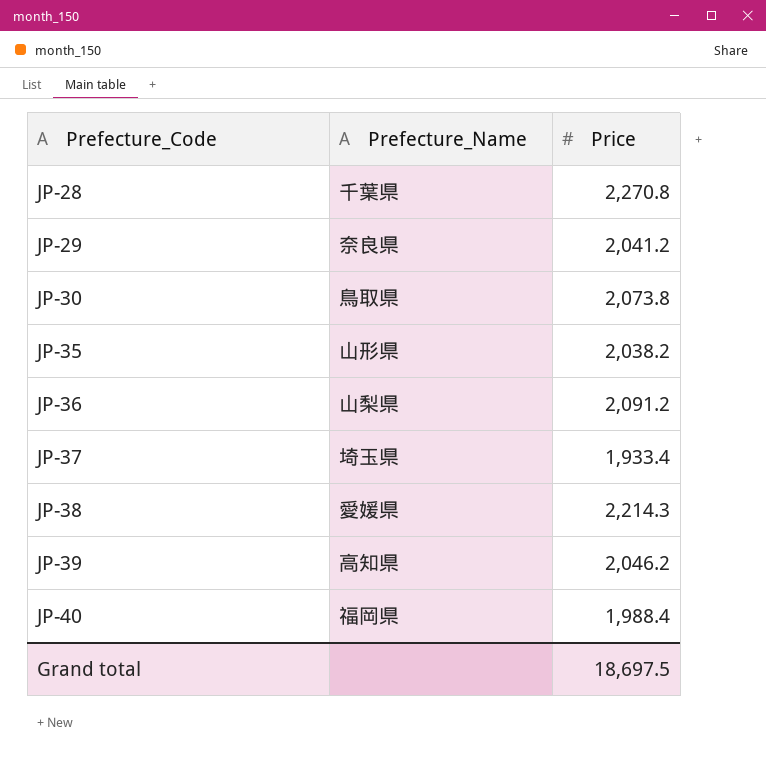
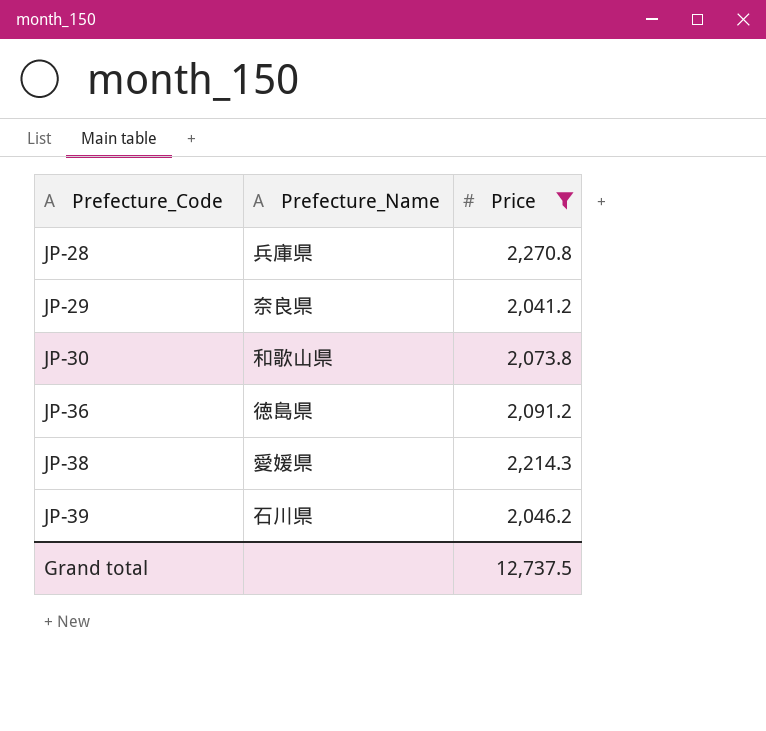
filter: none -> Price >= 2,041.2
JP-28 | Prefecture_Name: 千葉県 -> 兵庫県
JP-30 | Prefecture_Name: 鳥取県 -> 和歌山県
JP-36 | Prefecture_Name: 山梨県 -> 徳島県
JP-39 | Prefecture_Name: 高知県 -> 石川県
Grand total | Price: 18,697.5 -> 12,737.5

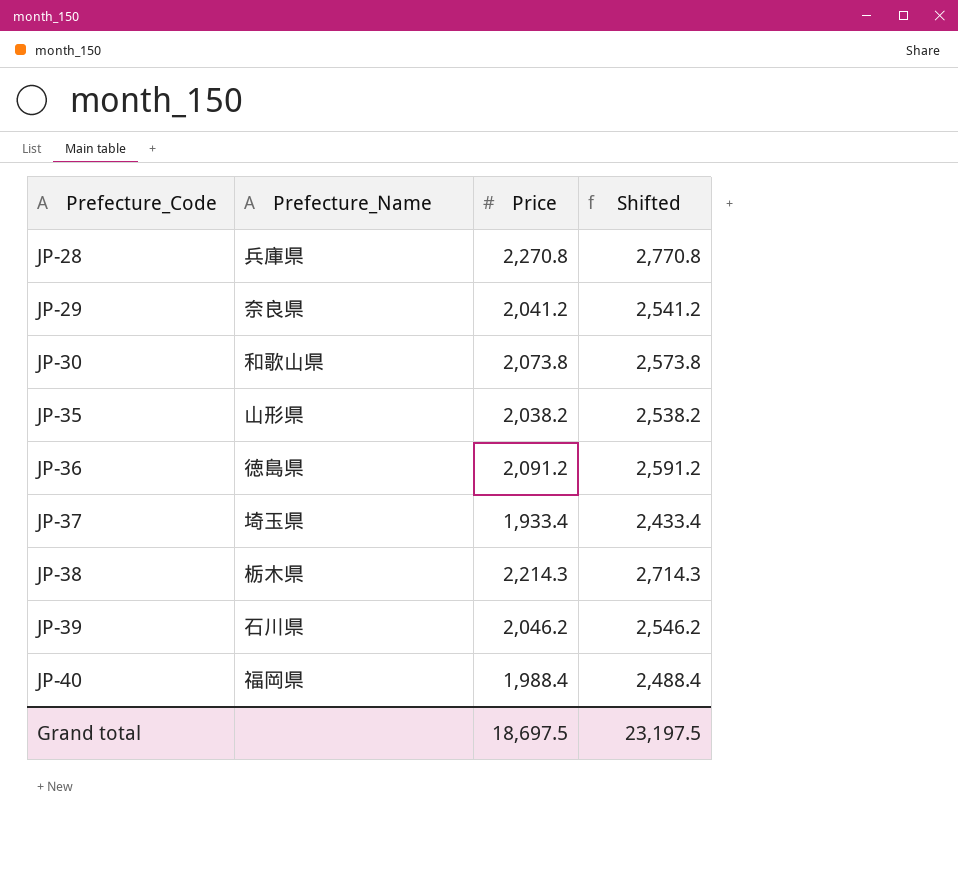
filter: Price >= 2,041.2 -> none
column Shifted | formula: none -> [Price] + 500
JP-38 | Prefecture_Name: 愛媛県 -> 栃木県
Grand total | Price: 12,737.5 -> 18,697.5

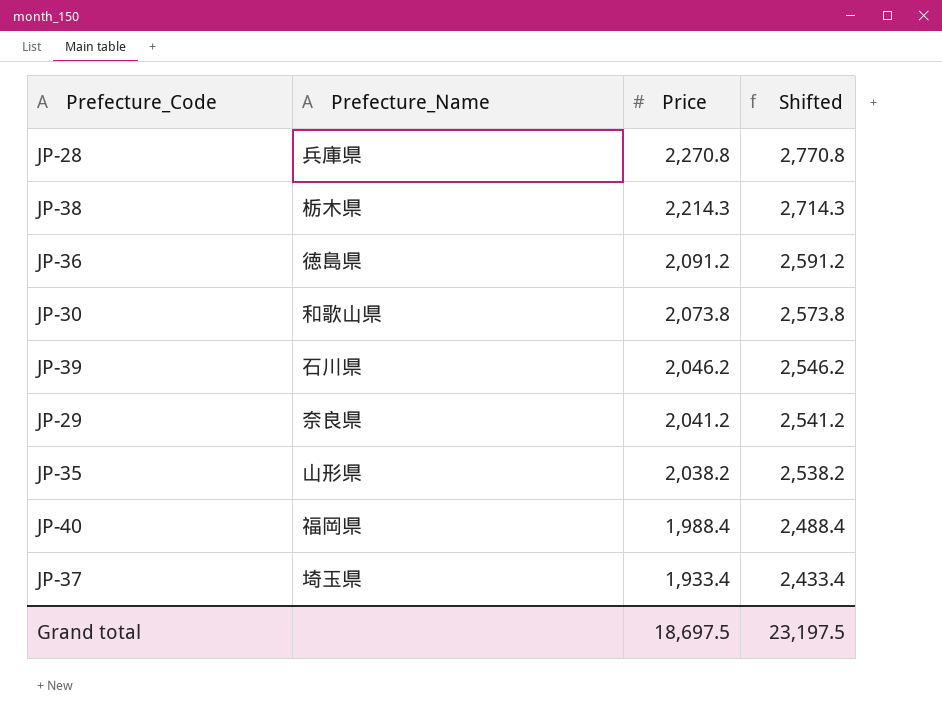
row order: Prefecture_Code ascending -> Price descending

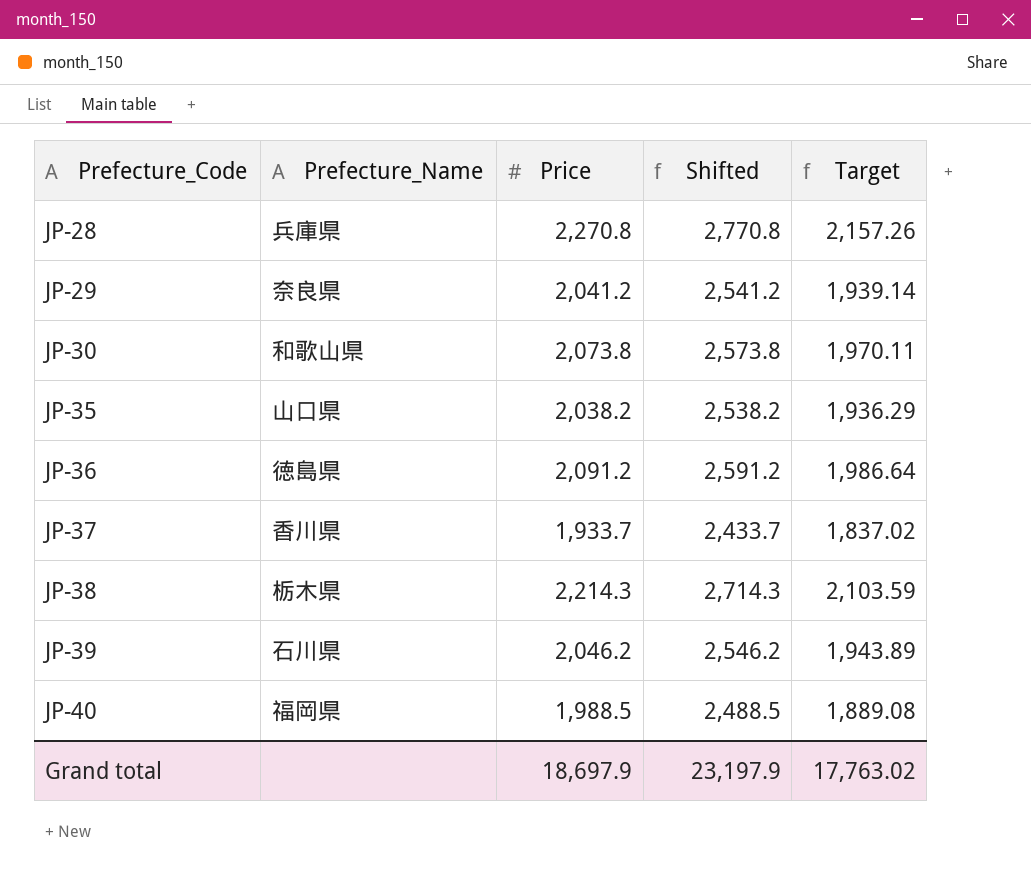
row order: Price descending -> Prefecture_Code ascending
column Target | formula: none -> [Price] * 0.95
JP-35 | Prefecture_Name: 山形県 -> 山口県
JP-37 | Prefecture_Name: 埼玉県 -> 香川県
JP-37 | Price: 1,933.4 -> 1,933.7
JP-37 | Shifted: 2,433.4 -> 2,433.7
JP-40 | Price: 1,988.4 -> 1,988.5
JP-40 | Shifted: 2,488.4 -> 2,488.5
Grand total | Price: 18,697.5 -> 18,697.9
Grand total | Shifted: 23,197.5 -> 23,197.9

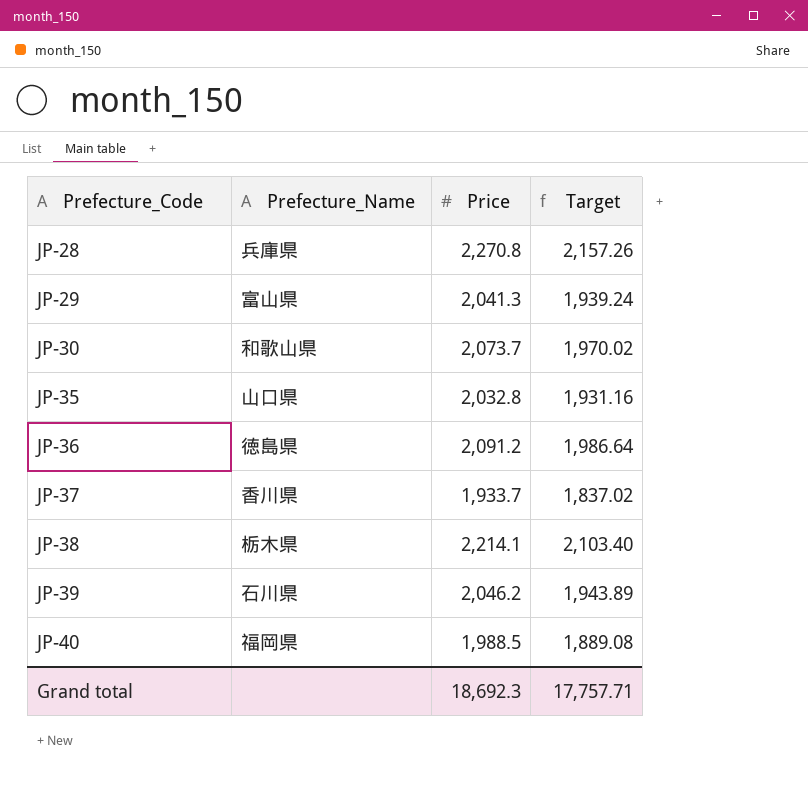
column Shifted | formula: [Price] + 500 -> none
JP-29 | Prefecture_Name: 奈良県 -> 富山県
JP-29 | Price: 2,041.2 -> 2,041.3
JP-29 | Target: 1,939.14 -> 1,939.24
JP-30 | Price: 2,073.8 -> 2,073.7
JP-30 | Target: 1,970.11 -> 1,970.02
JP-35 | Price: 2,038.2 -> 2,032.8
JP-35 | Target: 1,936.29 -> 1,931.16
JP-38 | Price: 2,214.3 -> 2,214.1
JP-38 | Target: 2,103.59 -> 2,103.40
Grand total | Price: 18,697.9 -> 18,692.3
Grand total | Target: 17,763.02 -> 17,757.71

